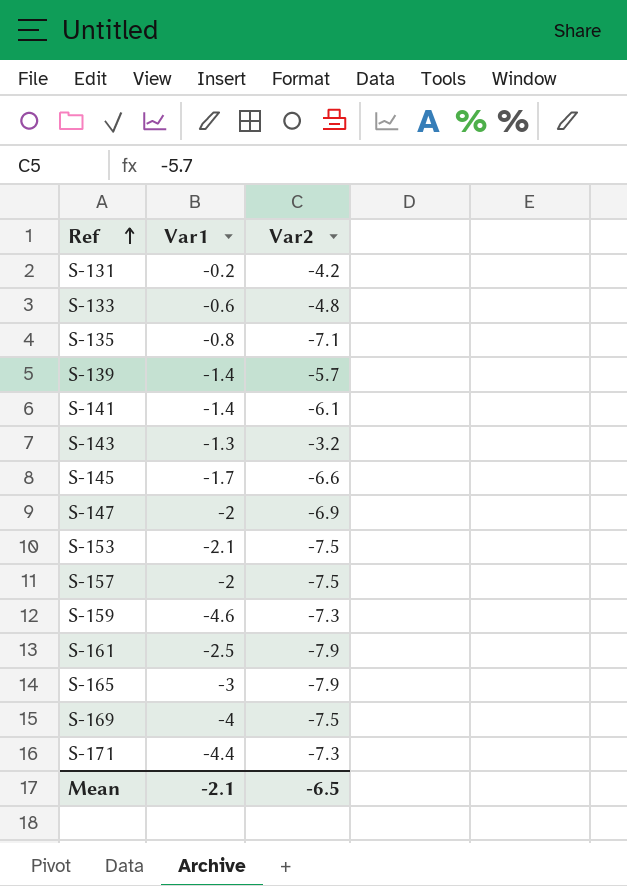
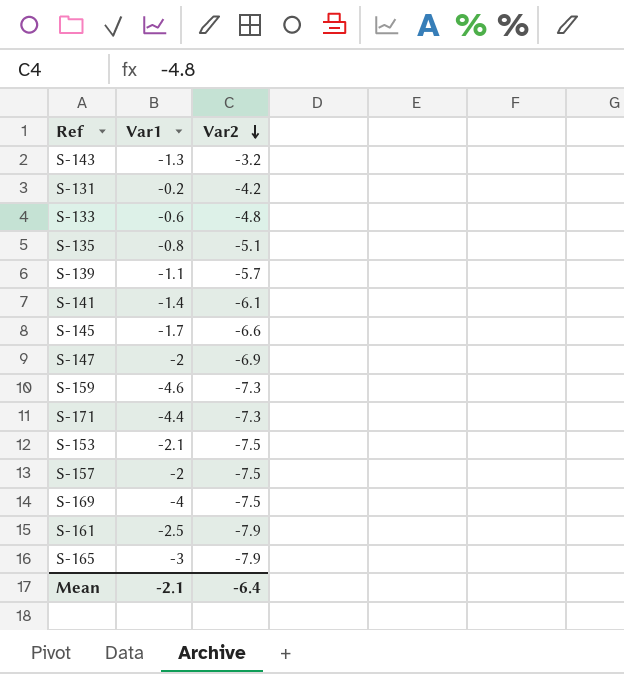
row order: Ref ascending -> Var2 descending
S-135 | Var2: -7.1 -> -5.1
S-139 | Var1: -1.4 -> -1.1
Mean | Var2: -6.5 -> -6.4

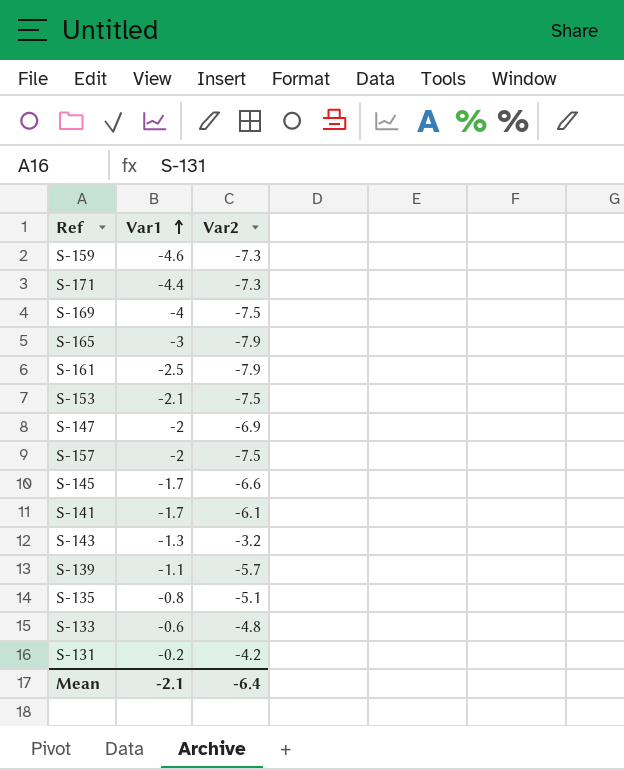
row order: Var2 descending -> Var1 ascending
S-141 | Var1: -1.4 -> -1.7

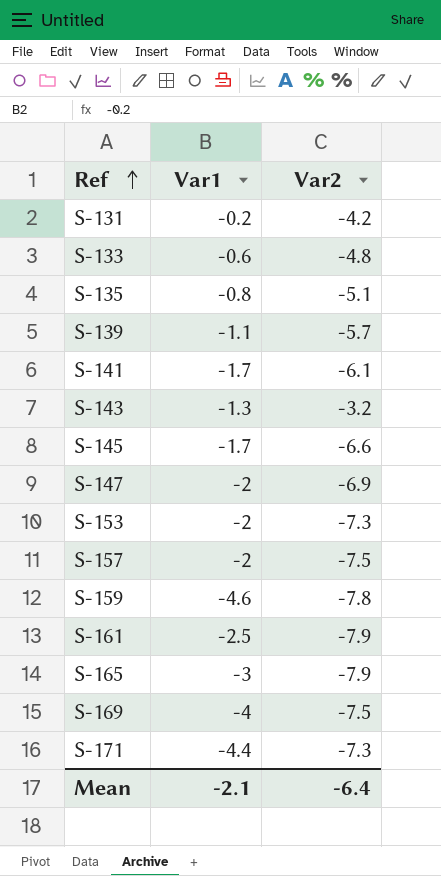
row order: Var1 ascending -> Ref ascending
S-153 | Var1: -2.1 -> -2
S-153 | Var2: -7.5 -> -7.3
S-159 | Var2: -7.3 -> -7.8

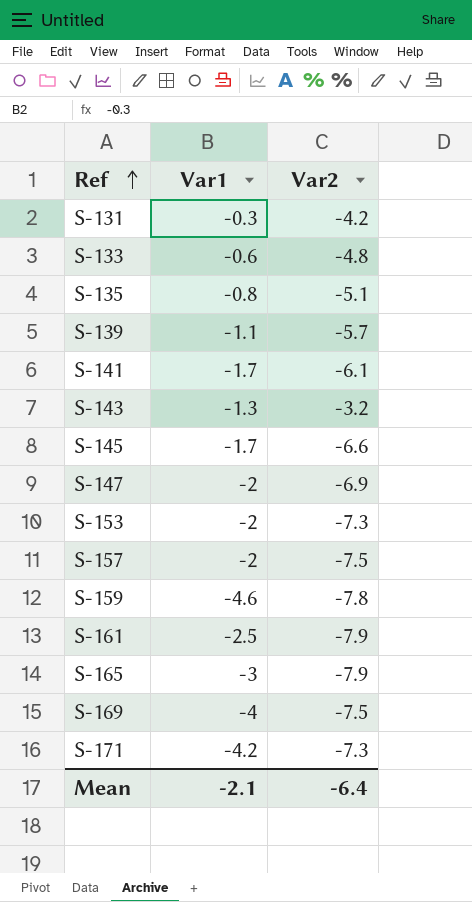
S-131 | Var1: -0.2 -> -0.3
S-171 | Var1: -4.4 -> -4.2

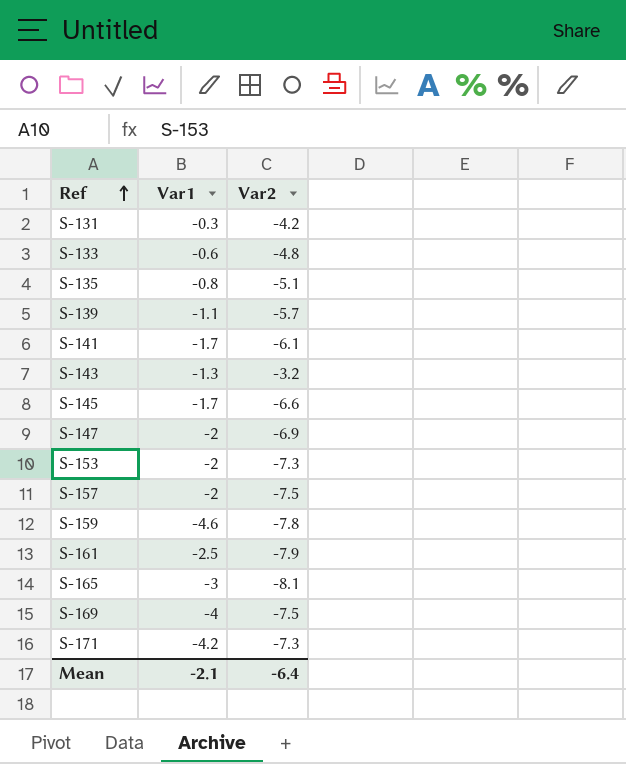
S-165 | Var2: -7.9 -> -8.1

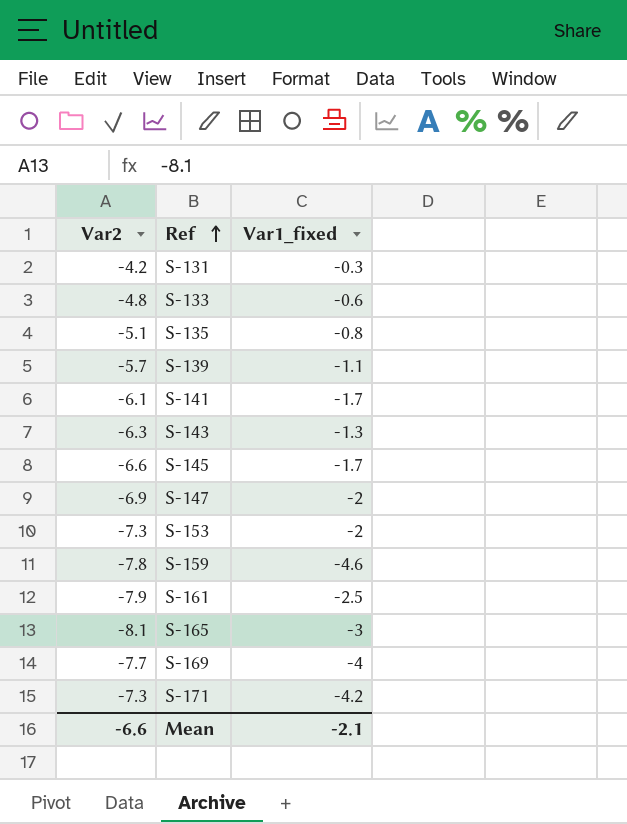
column Var2 | position: 3 -> 1
column name: Var1 -> Var1_fixed
row S-157: -2 | -7.5 -> none
S-143 | Var2: -3.2 -> -6.3
S-169 | Var2: -7.5 -> -7.7
Mean | Var2: -6.4 -> -6.6

